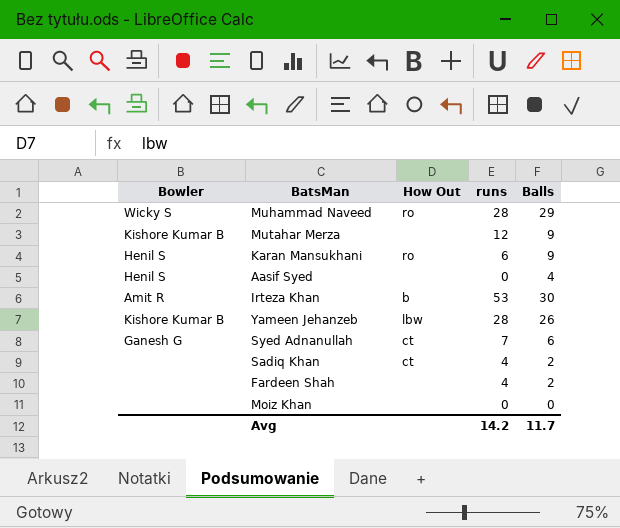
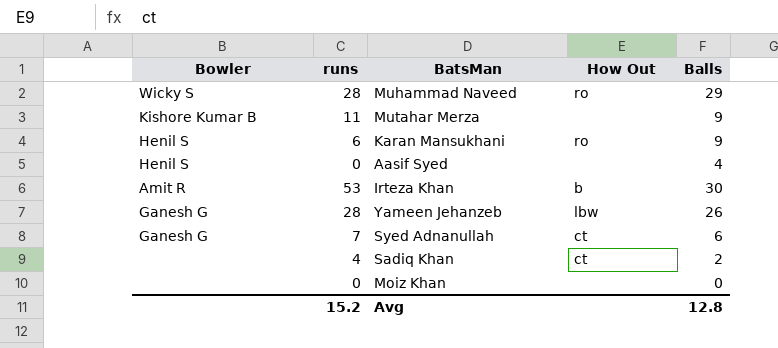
column runs | position: 4 -> 2
row Fardeen Shah: none | none | 4 | 2 -> none
Mutahar Merza | runs: 12 -> 11
Yameen Jehanzeb | Bowler: Kishore Kumar B -> Ganesh G
Avg | runs: 14.2 -> 15.2
Avg | Balls: 11.7 -> 12.8

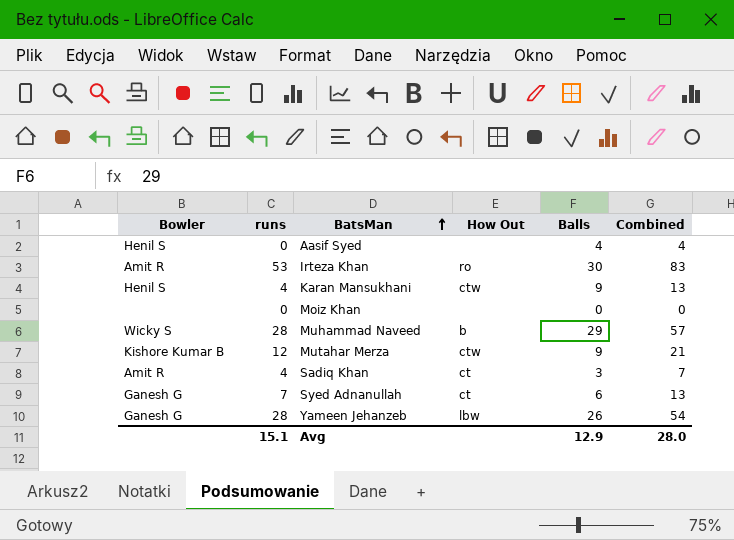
row order: none -> BatsMan ascending
column Combined | formula: none -> [runs] + [Balls]
Irteza Khan | How Out: b -> ro
Karan Mansukhani | runs: 6 -> 4
Karan Mansukhani | How Out: ro -> ctw
Muhammad Naveed | How Out: ro -> b
Mutahar Merza | runs: 11 -> 12
Mutahar Merza | How Out: none -> ctw
Sadiq Khan | Bowler: none -> Amit R
Sadiq Khan | Balls: 2 -> 3
Avg | runs: 15.2 -> 15.1
Avg | Balls: 12.8 -> 12.9

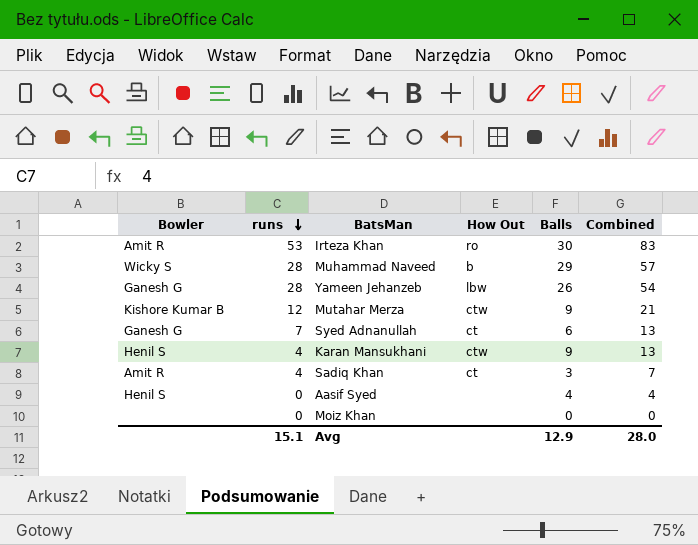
row order: BatsMan ascending -> runs descending

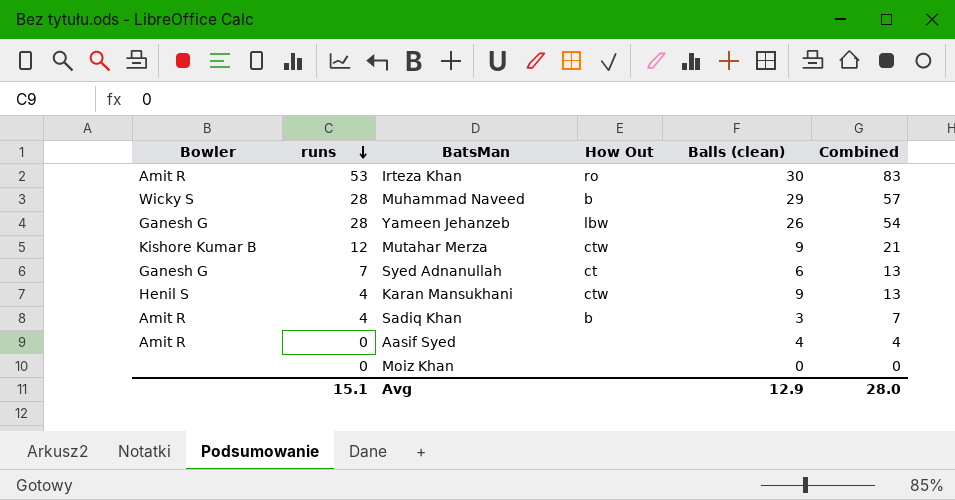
column name: Balls -> Balls (clean)
Sadiq Khan | How Out: ct -> b
Aasif Syed | Bowler: Henil S -> Amit R

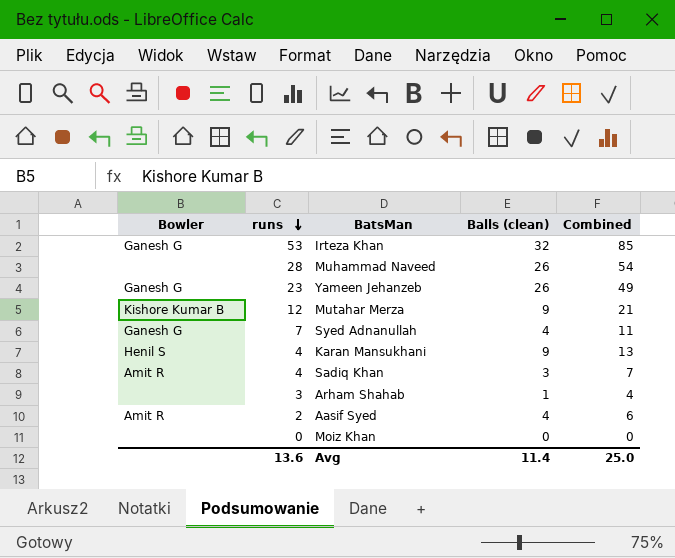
column How Out | position: 4 -> none
Irteza Khan | Bowler: Amit R -> Ganesh G
Irteza Khan | Balls (clean): 30 -> 32
Irteza Khan | Combined: 83 -> 85
Muhammad Naveed | Bowler: Wicky S -> none
Muhammad Naveed | Balls (clean): 29 -> 26
Muhammad Naveed | Combined: 57 -> 54
Yameen Jehanzeb | runs: 28 -> 23
Yameen Jehanzeb | Combined: 54 -> 49
Syed Adnanullah | Balls (clean): 6 -> 4
Syed Adnanullah | Combined: 13 -> 11
row Arham Shahab: none -> none | 3 | 1 | 4
Aasif Syed | runs: 0 -> 2
Aasif Syed | Combined: 4 -> 6
Avg | runs: 15.1 -> 13.6
Avg | Balls (clean): 12.9 -> 11.4
Avg | Combined: 28.0 -> 25.0

